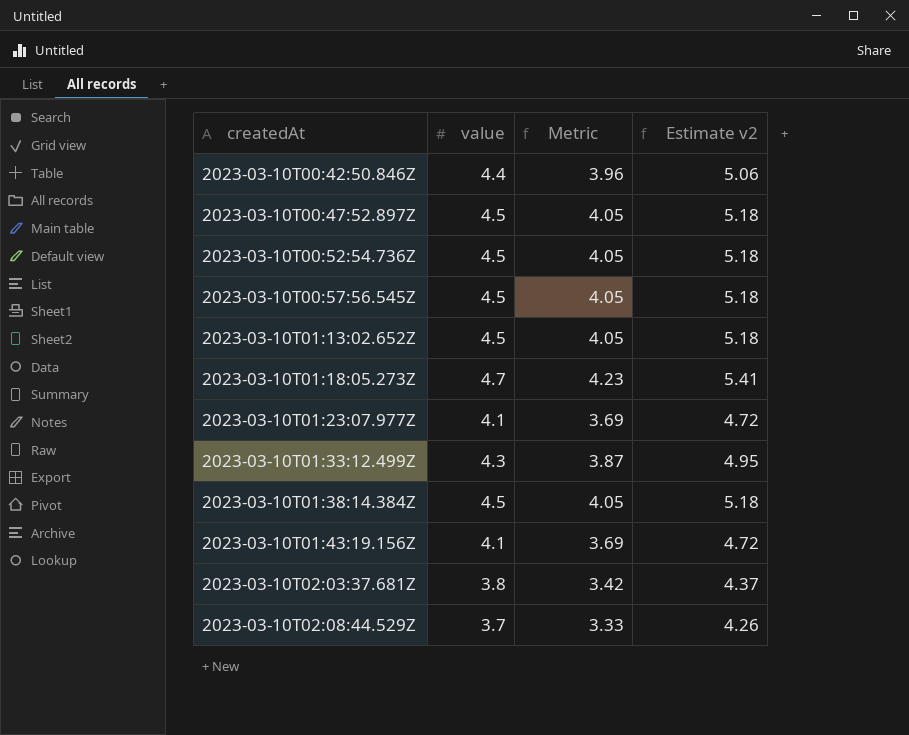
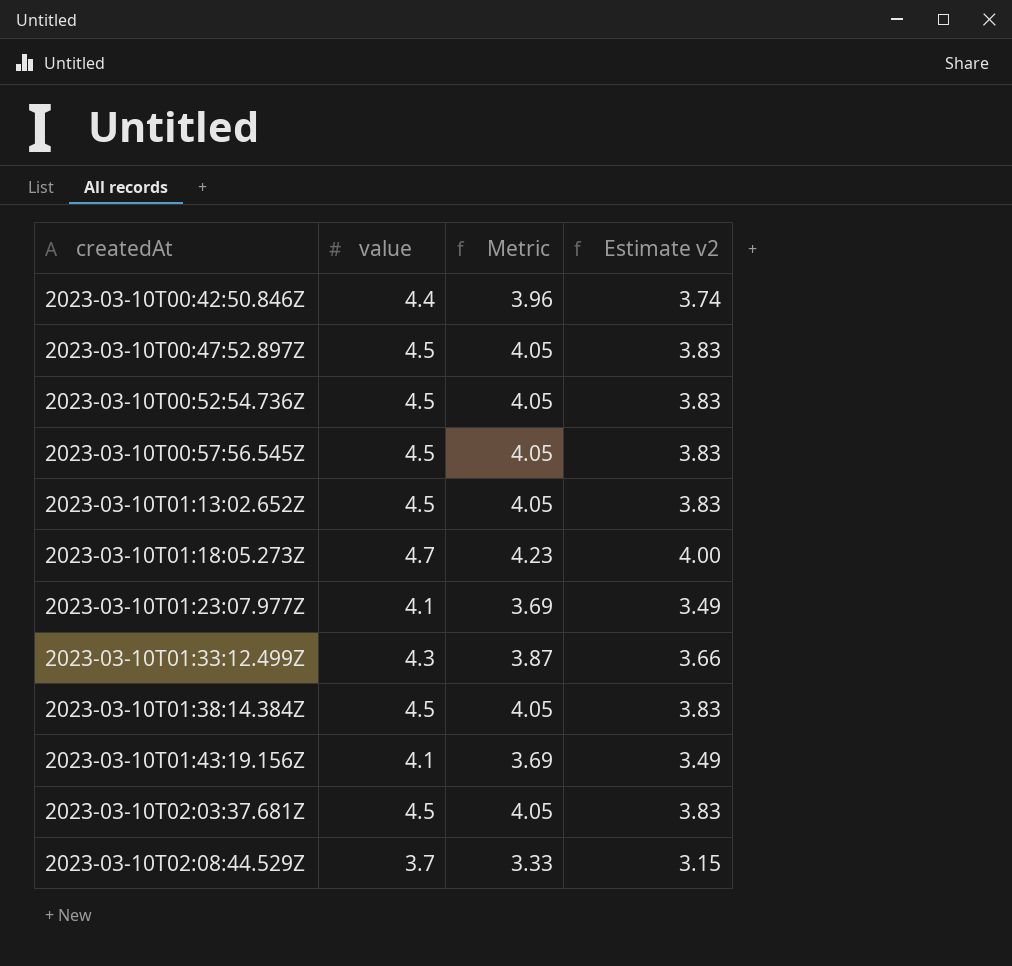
column Estimate v2 | formula: [value] * 1.15 -> [value] * 0.85
2023-03-10T02:03:37.681Z | value: 3.8 -> 4.5
2023-03-10T02:03:37.681Z | Metric: 3.42 -> 4.05

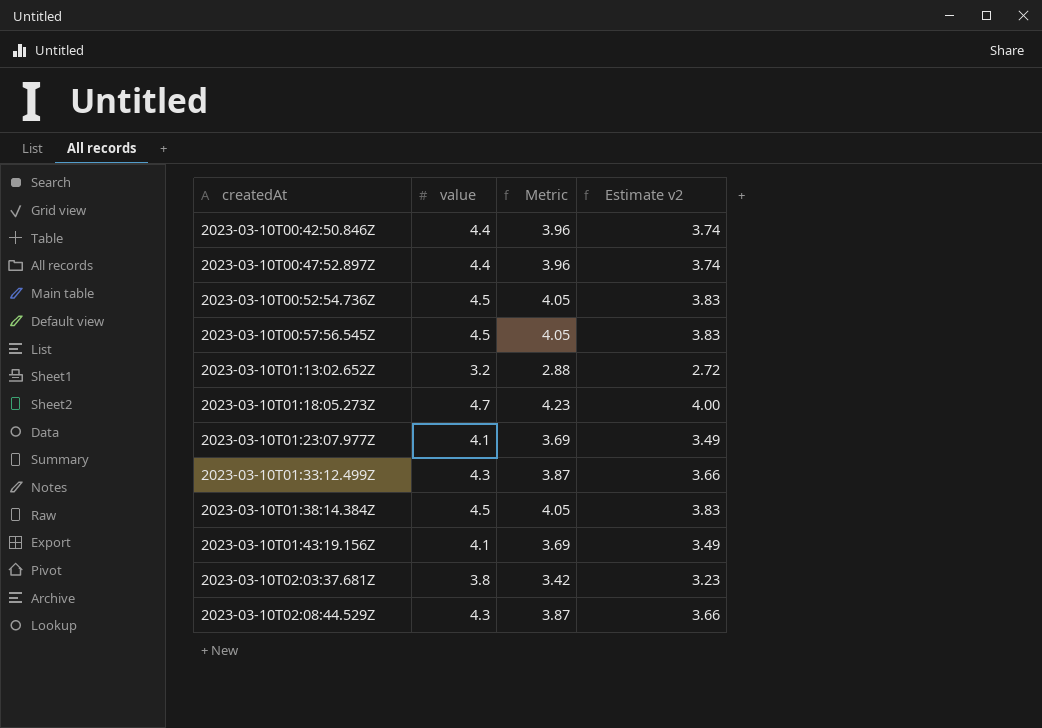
2023-03-10T00:47:52.897Z | value: 4.5 -> 4.4
2023-03-10T00:47:52.897Z | Metric: 4.05 -> 3.96
2023-03-10T00:47:52.897Z | Estimate v2: 3.83 -> 3.74
2023-03-10T01:13:02.652Z | value: 4.5 -> 3.2
2023-03-10T01:13:02.652Z | Metric: 4.05 -> 2.88
2023-03-10T01:13:02.652Z | Estimate v2: 3.83 -> 2.72
2023-03-10T02:03:37.681Z | value: 4.5 -> 3.8
2023-03-10T02:03:37.681Z | Metric: 4.05 -> 3.42
2023-03-10T02:03:37.681Z | Estimate v2: 3.83 -> 3.23
2023-03-10T02:08:44.529Z | value: 3.7 -> 4.3
2023-03-10T02:08:44.529Z | Metric: 3.33 -> 3.87
2023-03-10T02:08:44.529Z | Estimate v2: 3.15 -> 3.66

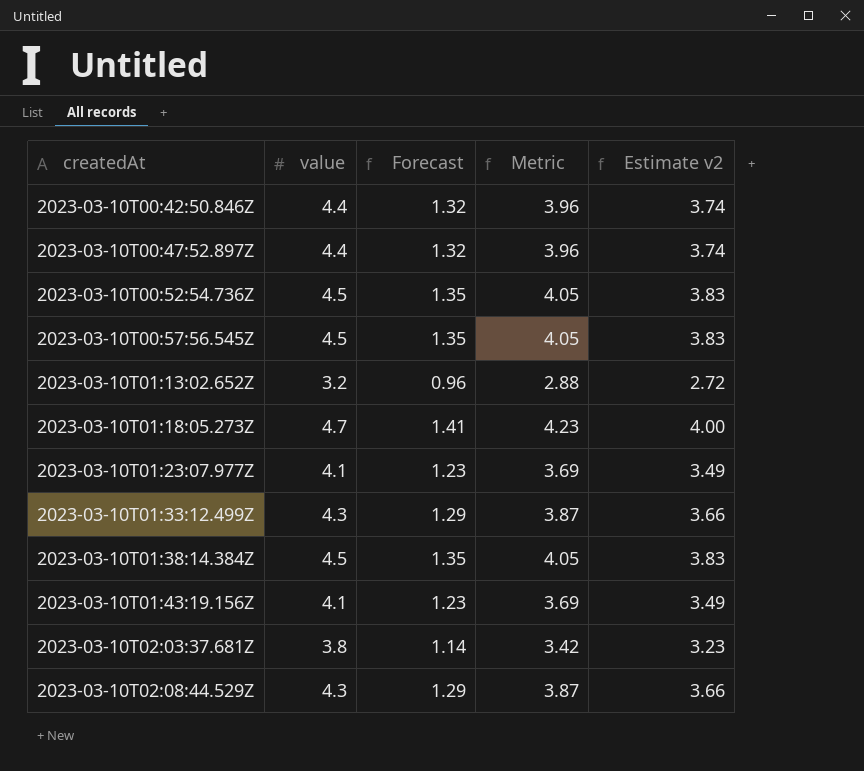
column Forecast | formula: none -> [value] * 0.3

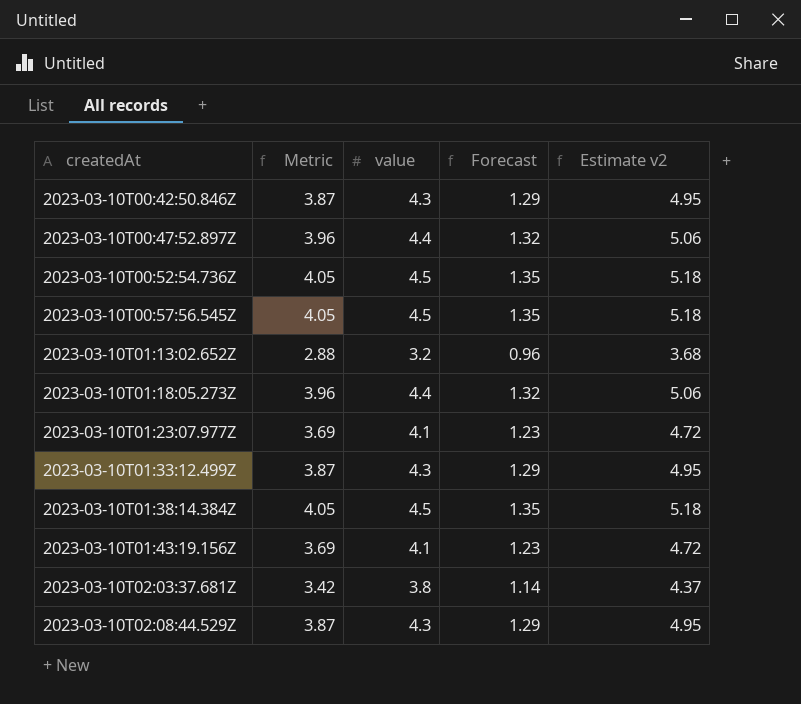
column Metric | position: 4 -> 2
column Estimate v2 | formula: [value] * 0.85 -> [value] * 1.15
2023-03-10T00:42:50.846Z | Metric: 3.96 -> 3.87
2023-03-10T00:42:50.846Z | value: 4.4 -> 4.3
2023-03-10T00:42:50.846Z | Forecast: 1.32 -> 1.29
2023-03-10T01:18:05.273Z | Metric: 4.23 -> 3.96
2023-03-10T01:18:05.273Z | value: 4.7 -> 4.4
2023-03-10T01:18:05.273Z | Forecast: 1.41 -> 1.32

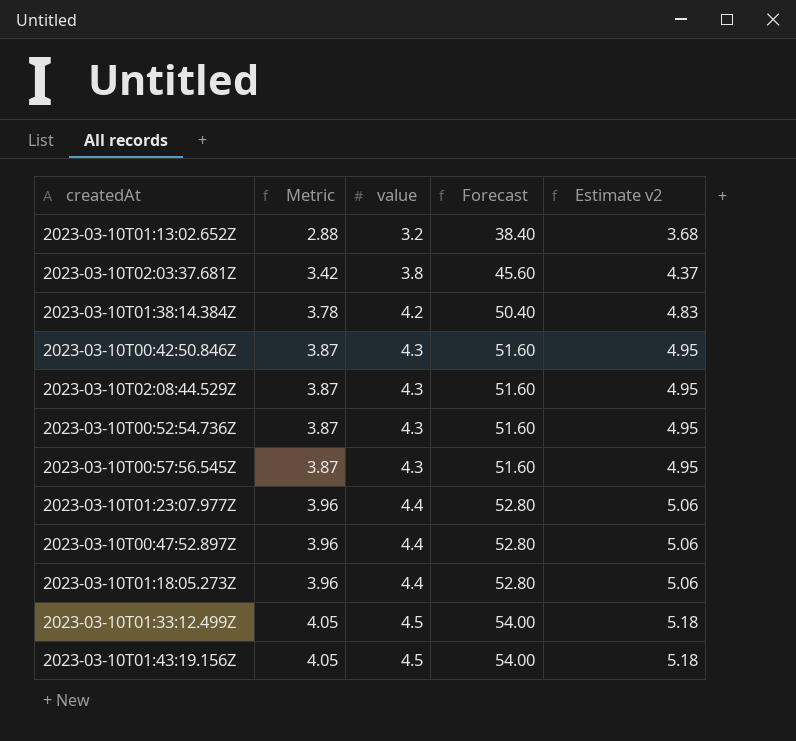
row order: createdAt ascending -> Metric ascending
column Forecast | formula: [value] * 0.3 -> [value] * 12
2023-03-10T01:38:14.384Z | Metric: 4.05 -> 3.78
2023-03-10T01:38:14.384Z | value: 4.5 -> 4.2
2023-03-10T01:38:14.384Z | Estimate v2: 5.18 -> 4.83
2023-03-10T00:52:54.736Z | Metric: 4.05 -> 3.87
2023-03-10T00:52:54.736Z | value: 4.5 -> 4.3
2023-03-10T00:52:54.736Z | Estimate v2: 5.18 -> 4.95
2023-03-10T00:57:56.545Z | Metric: 4.05 -> 3.87
2023-03-10T00:57:56.545Z | value: 4.5 -> 4.3
2023-03-10T00:57:56.545Z | Estimate v2: 5.18 -> 4.95
2023-03-10T01:23:07.977Z | Metric: 3.69 -> 3.96
2023-03-10T01:23:07.977Z | value: 4.1 -> 4.4
2023-03-10T01:23:07.977Z | Estimate v2: 4.72 -> 5.06
2023-03-10T01:33:12.499Z | Metric: 3.87 -> 4.05
2023-03-10T01:33:12.499Z | value: 4.3 -> 4.5
2023-03-10T01:33:12.499Z | Estimate v2: 4.95 -> 5.18
2023-03-10T01:43:19.156Z | Metric: 3.69 -> 4.05
2023-03-10T01:43:19.156Z | value: 4.1 -> 4.5
2023-03-10T01:43:19.156Z | Estimate v2: 4.72 -> 5.18

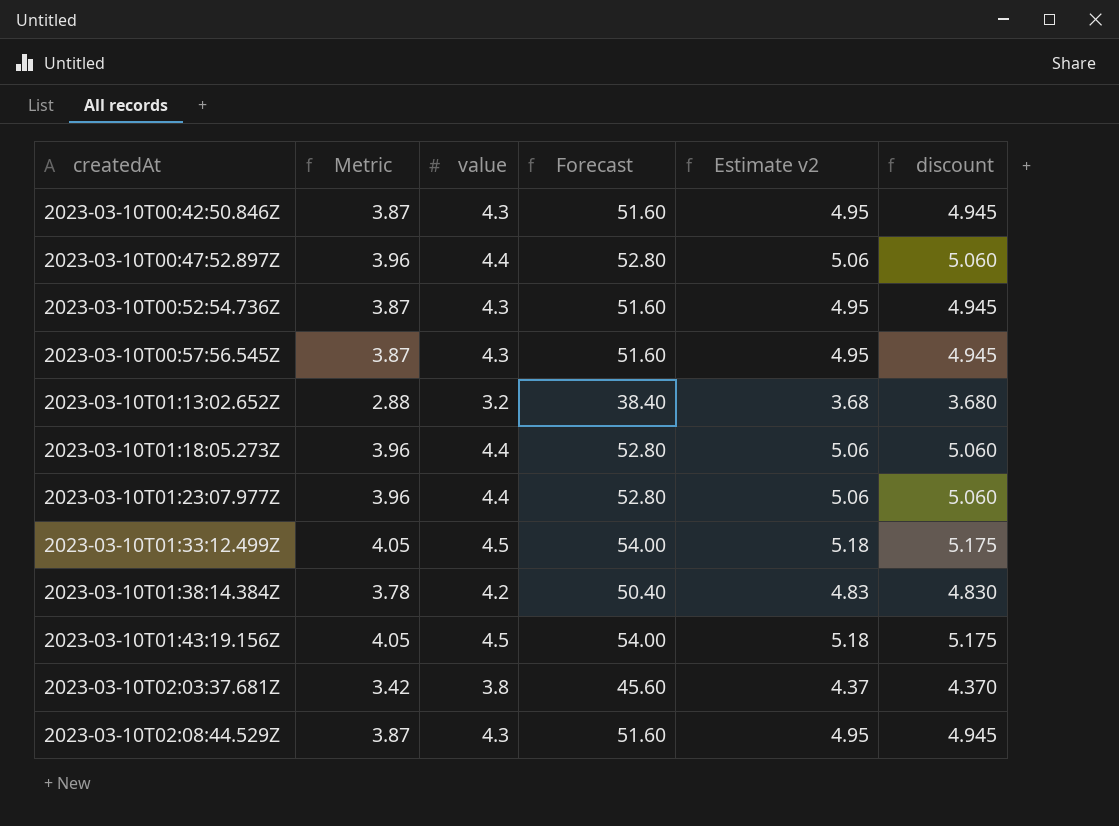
row order: Metric ascending -> createdAt ascending
column discount | formula: none -> [value] * 1.15

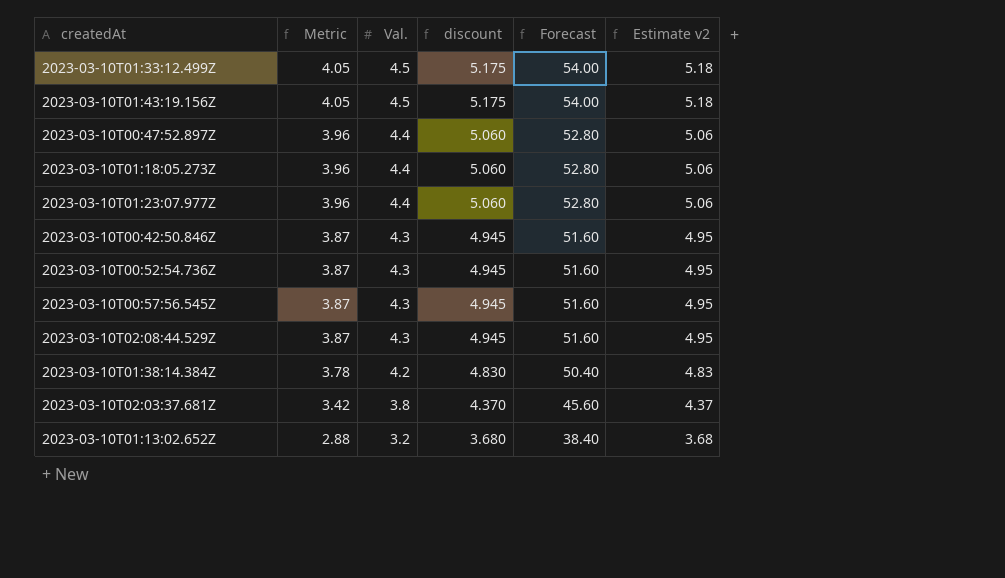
row order: createdAt ascending -> Metric descending
column name: value -> Val.
column discount | position: 6 -> 4

